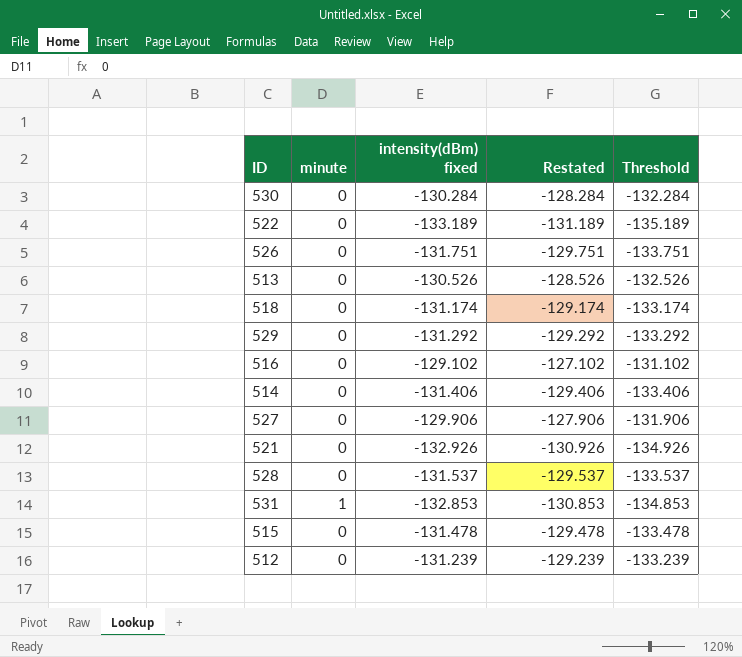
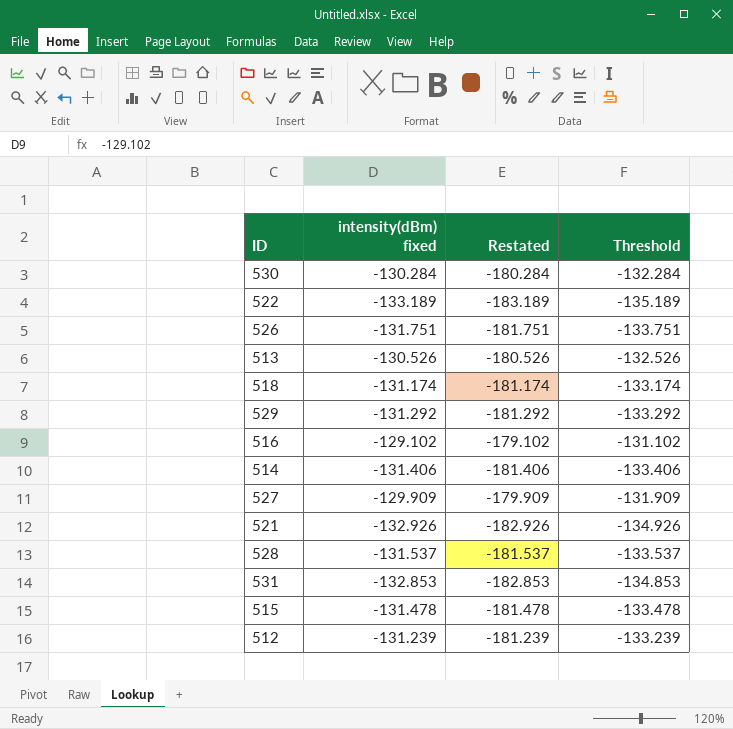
column minute | position: 2 -> none
column Restated | formula: [intensity(dBm) fixed] + 2 -> [intensity(dBm) fixed] - 50
527 | intensity(dBm) fixed: -129.906 -> -129.909
527 | Threshold: -131.906 -> -131.909

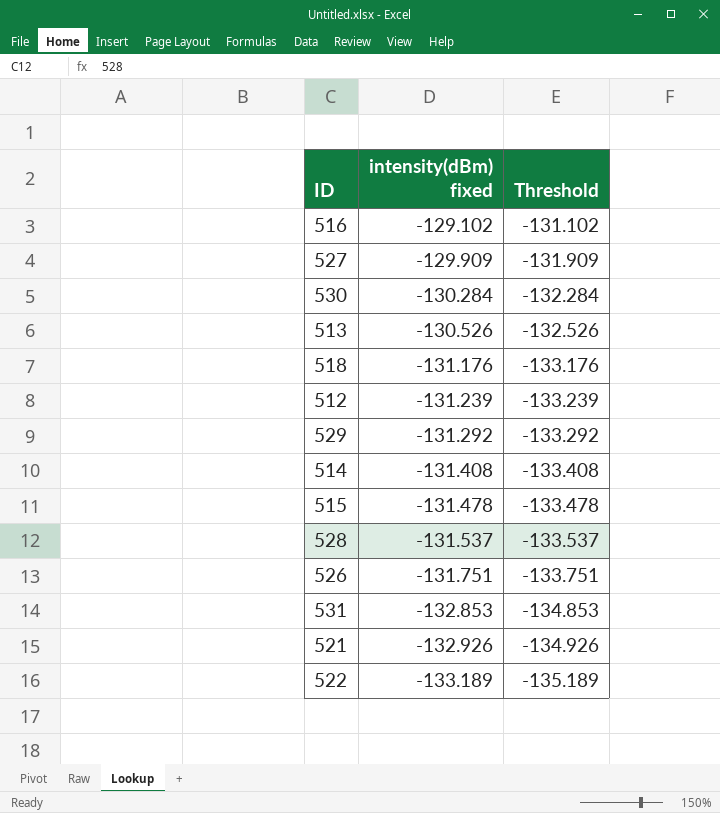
row order: none -> intensity(dBm) fixed descending
column Restated | formula: [intensity(dBm) fixed] - 50 -> none
518 | intensity(dBm) fixed: -131.174 -> -131.176
518 | Threshold: -133.174 -> -133.176
514 | intensity(dBm) fixed: -131.406 -> -131.408
514 | Threshold: -133.406 -> -133.408

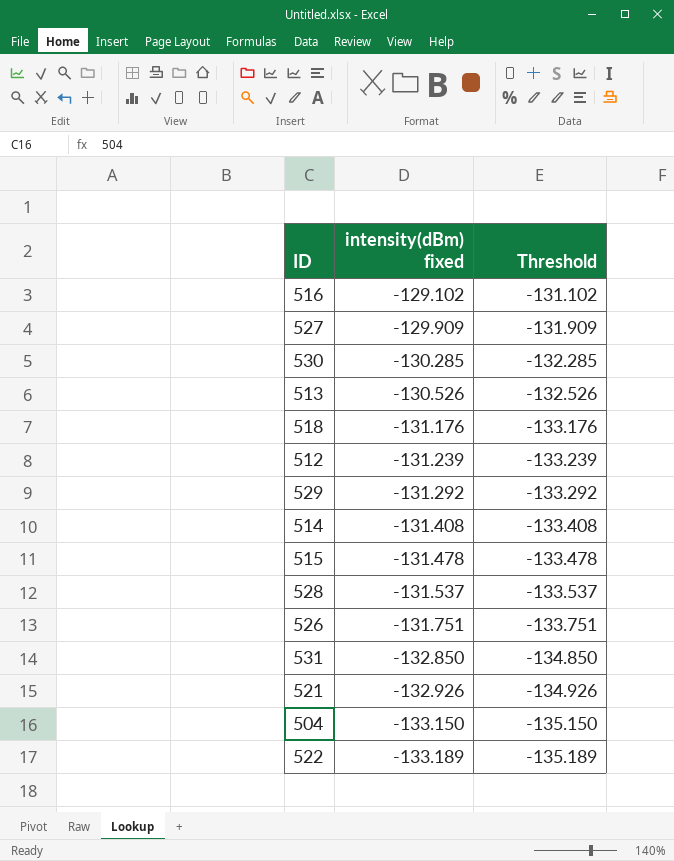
530 | intensity(dBm) fixed: -130.284 -> -130.285
530 | Threshold: -132.284 -> -132.285
531 | intensity(dBm) fixed: -132.853 -> -132.850
531 | Threshold: -134.853 -> -134.850
row 504: none -> -133.150 | -135.150

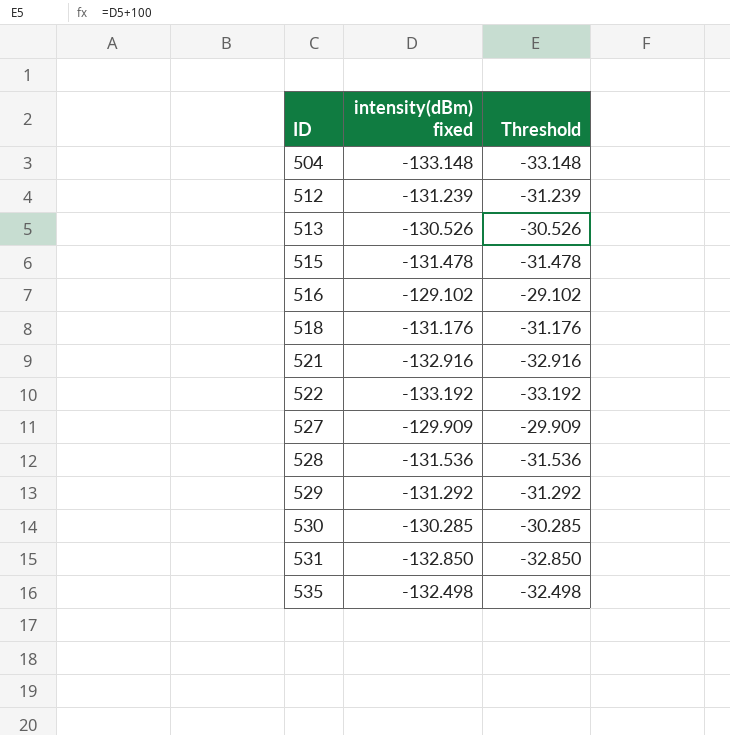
row order: intensity(dBm) fixed descending -> ID ascending
column Threshold | formula: [intensity(dBm) fixed] - 2 -> [intensity(dBm) fixed] + 100
row 514: -131.408 | -133.408 -> none
row 526: -131.751 | -133.751 -> none
504 | intensity(dBm) fixed: -133.150 -> -133.148
521 | intensity(dBm) fixed: -132.926 -> -132.916
522 | intensity(dBm) fixed: -133.189 -> -133.192
528 | intensity(dBm) fixed: -131.537 -> -131.536
row 535: none -> -132.498 | -32.498

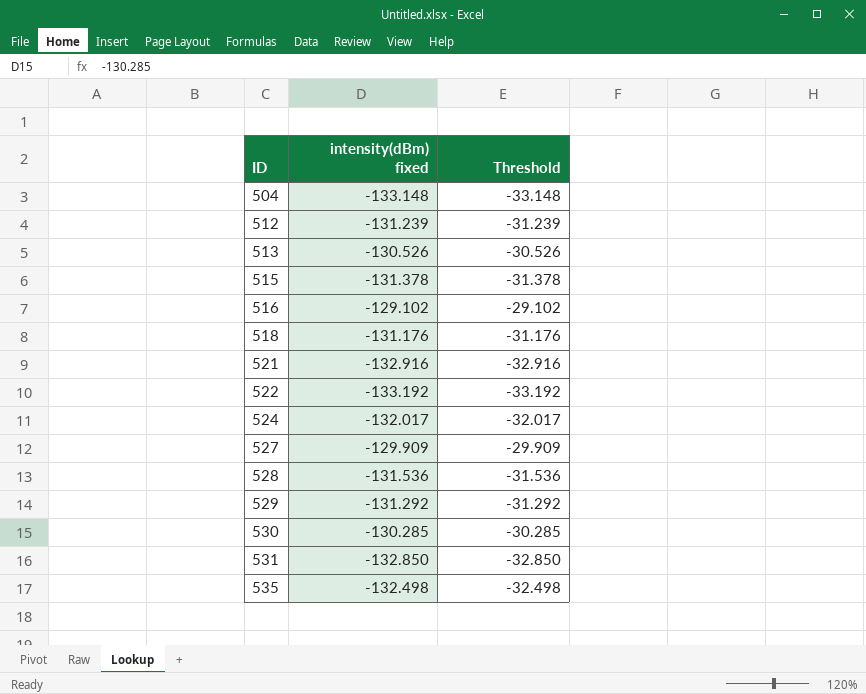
515 | intensity(dBm) fixed: -131.478 -> -131.378
515 | Threshold: -31.478 -> -31.378
row 524: none -> -132.017 | -32.017

